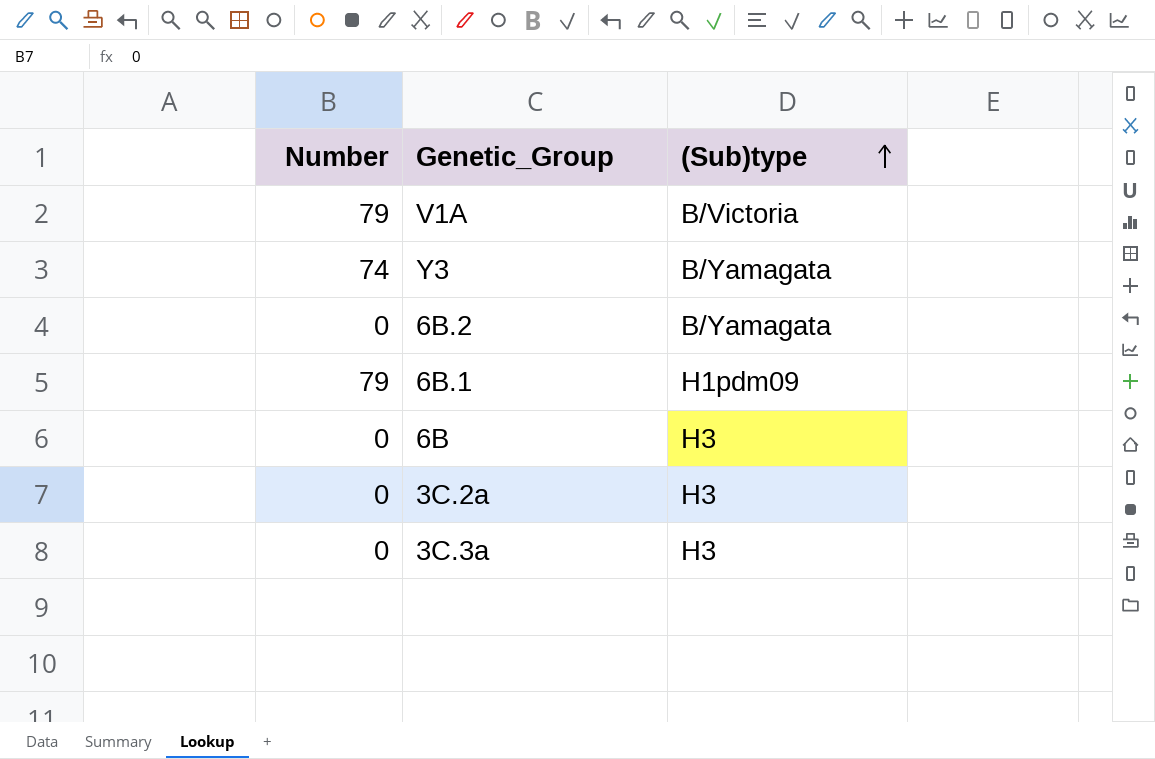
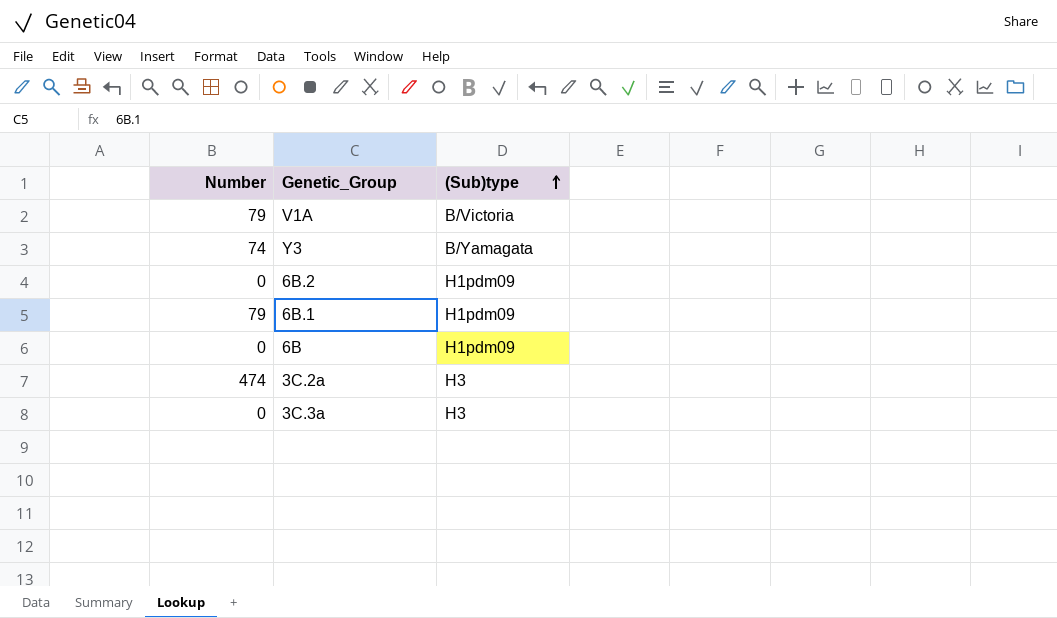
6B.2 | (Sub)type: B/Yamagata -> H1pdm09
6B | (Sub)type: H3 -> H1pdm09
3C.2a | Number: 0 -> 474

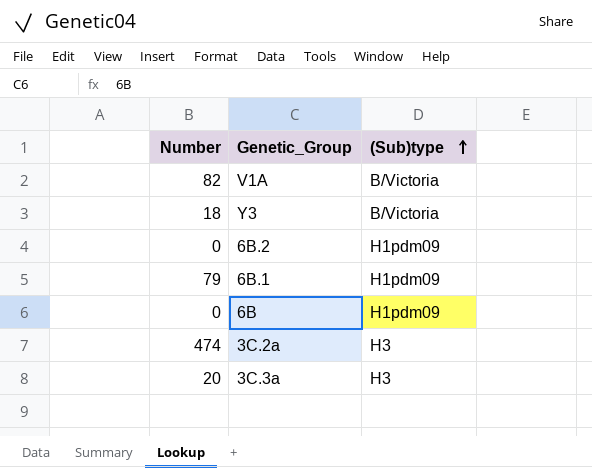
V1A | Number: 79 -> 82
Y3 | Number: 74 -> 18
Y3 | (Sub)type: B/Yamagata -> B/Victoria
3C.3a | Number: 0 -> 20

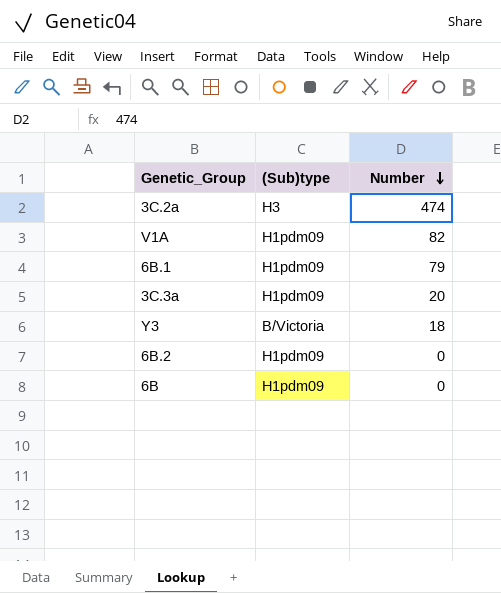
row order: (Sub)type ascending -> Number descending
column Number | position: 1 -> 3
V1A | (Sub)type: B/Victoria -> H1pdm09
3C.3a | (Sub)type: H3 -> H1pdm09

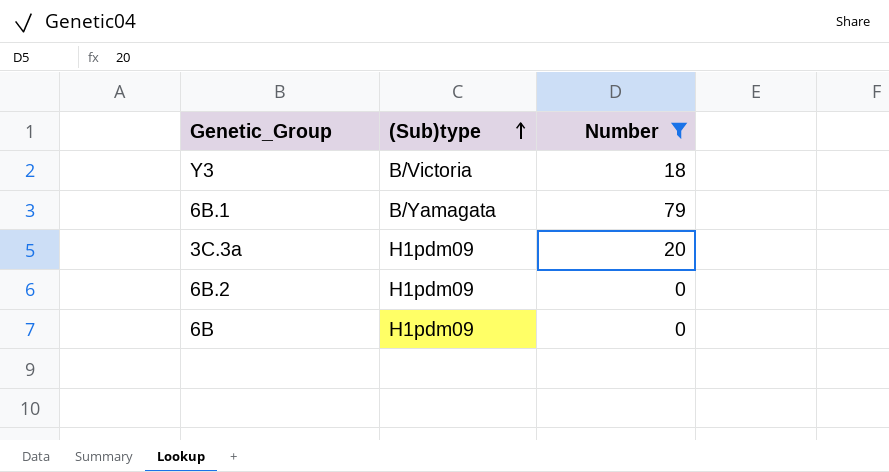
filter: none -> Number <= 79
row order: Number descending -> (Sub)type ascending
6B.1 | (Sub)type: H1pdm09 -> B/Yamagata

